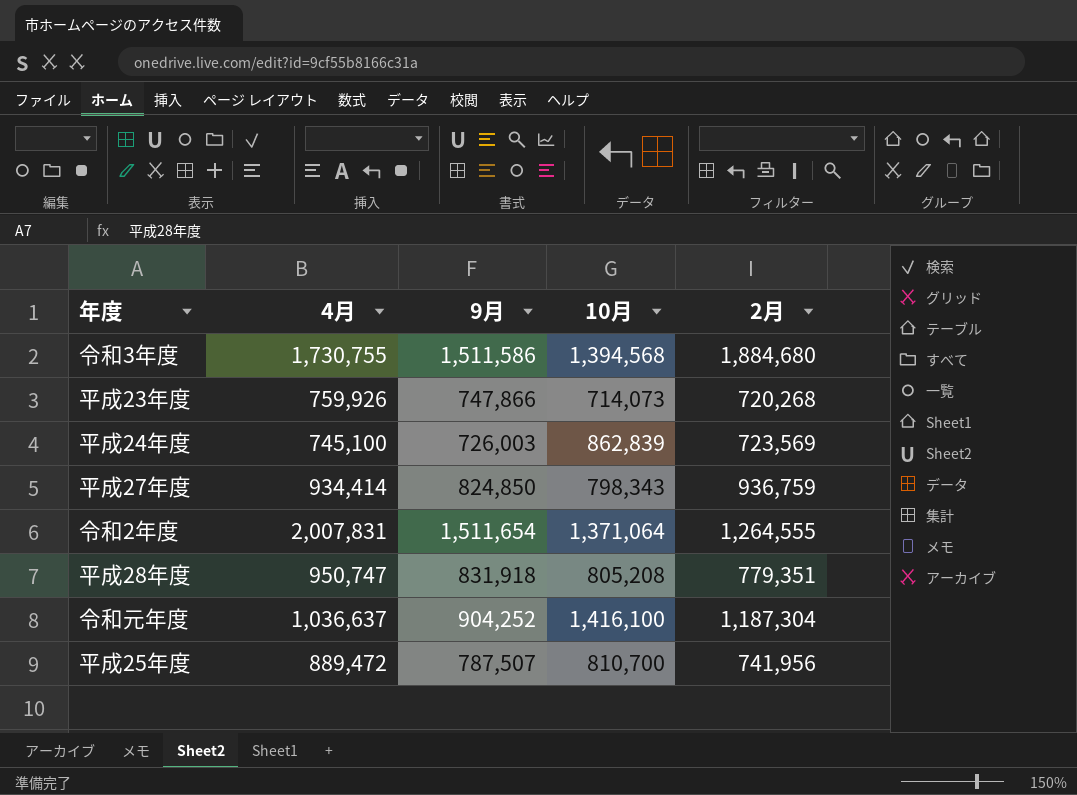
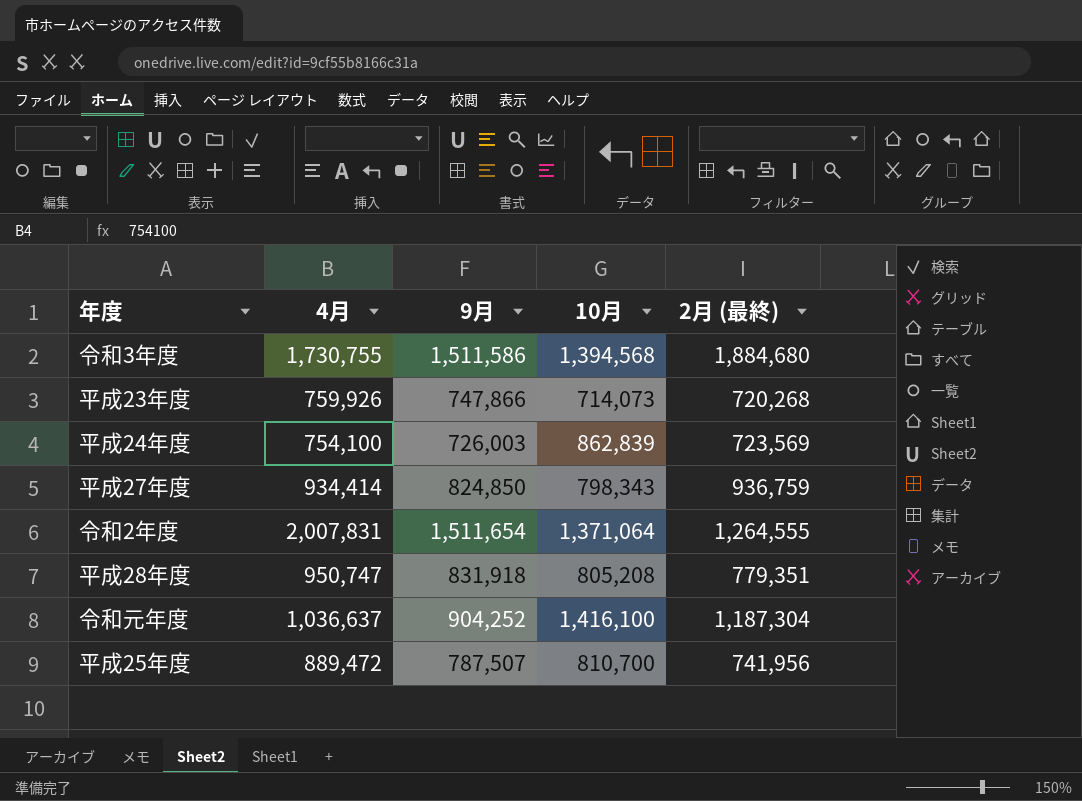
column name: 2月 -> 2月 (最終)
平成24年度 | 4月: 745,100 -> 754,100

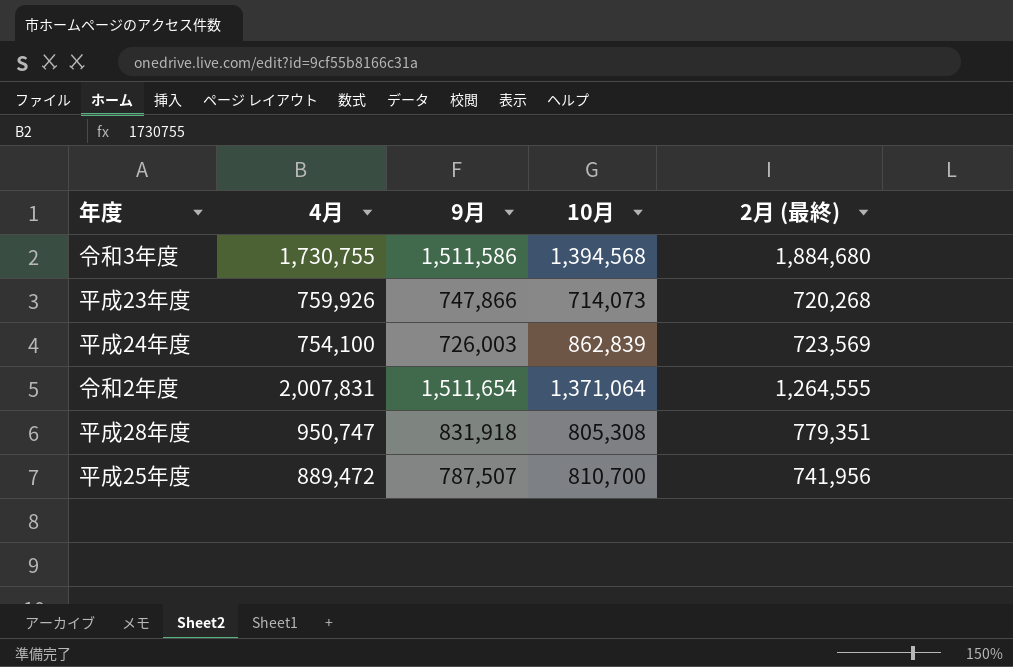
row 平成27年度: 934,414 | 824,850 | 798,343 | 936,759 -> none
row 令和元年度: 1,036,637 | 904,252 | 1,416,100 | 1,187,304 -> none
平成28年度 | 10月: 805,208 -> 805,308

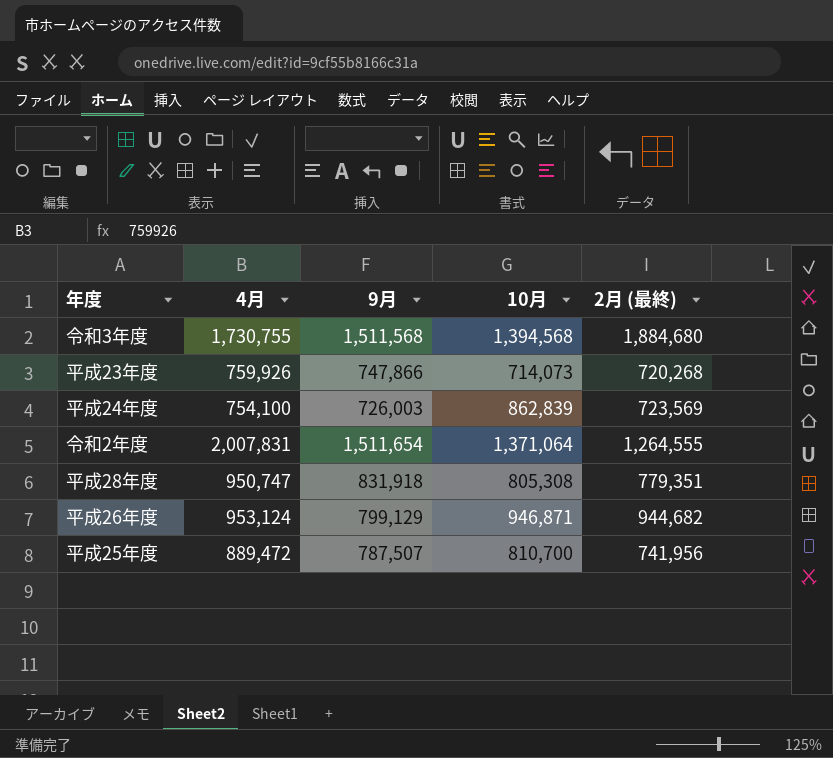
令和3年度 | 9月: 1,511,586 -> 1,511,568
row 平成26年度: none -> 953,124 | 799,129 | 946,871 | 944,682

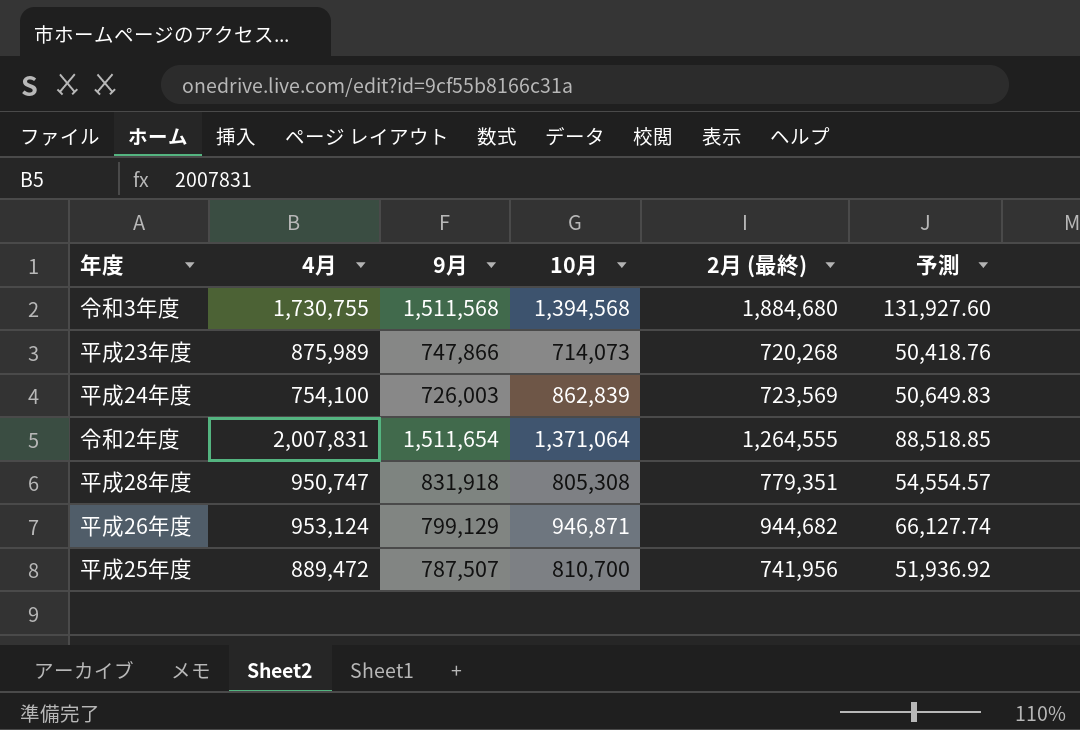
column 予測 | formula: none -> [2月 (最終)] * 0.07
平成23年度 | 4月: 759,926 -> 875,989

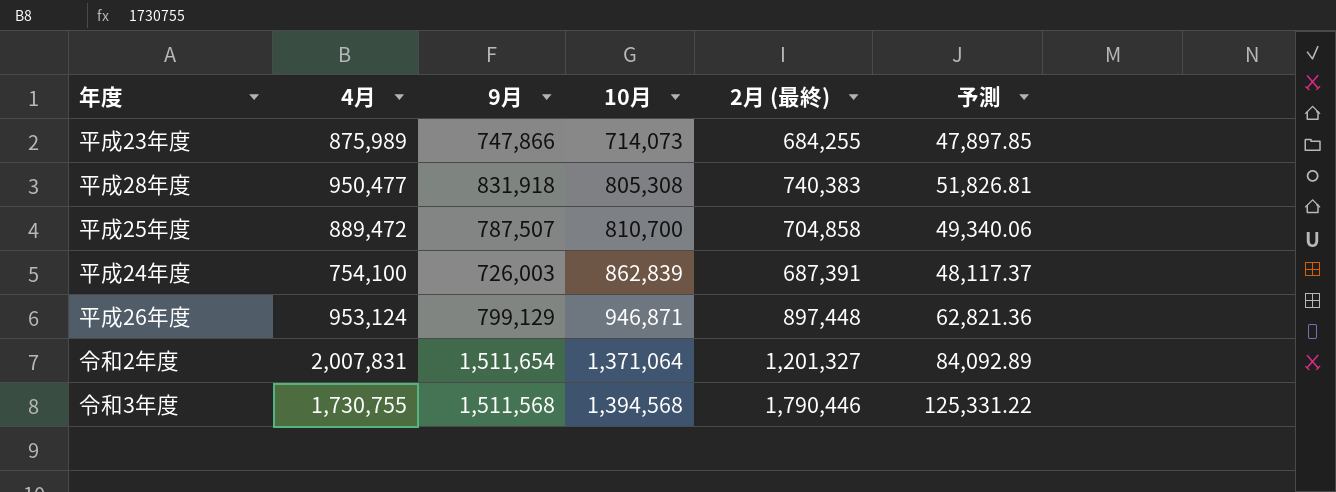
row order: none -> 10月 ascending
平成23年度 | 2月 (最終): 720,268 -> 684,255
平成23年度 | 予測: 50,418.76 -> 47,897.85
平成28年度 | 4月: 950,747 -> 950,477
平成28年度 | 2月 (最終): 779,351 -> 740,383
平成28年度 | 予測: 54,554.57 -> 51,826.81
平成25年度 | 2月 (最終): 741,956 -> 704,858
平成25年度 | 予測: 51,936.92 -> 49,340.06
平成24年度 | 2月 (最終): 723,569 -> 687,391
平成24年度 | 予測: 50,649.83 -> 48,117.37
平成26年度 | 2月 (最終): 944,682 -> 897,448
平成26年度 | 予測: 66,127.74 -> 62,821.36
令和2年度 | 2月 (最終): 1,264,555 -> 1,201,327
令和2年度 | 予測: 88,518.85 -> 84,092.89
令和3年度 | 2月 (最終): 1,884,680 -> 1,790,446
令和3年度 | 予測: 131,927.60 -> 125,331.22

